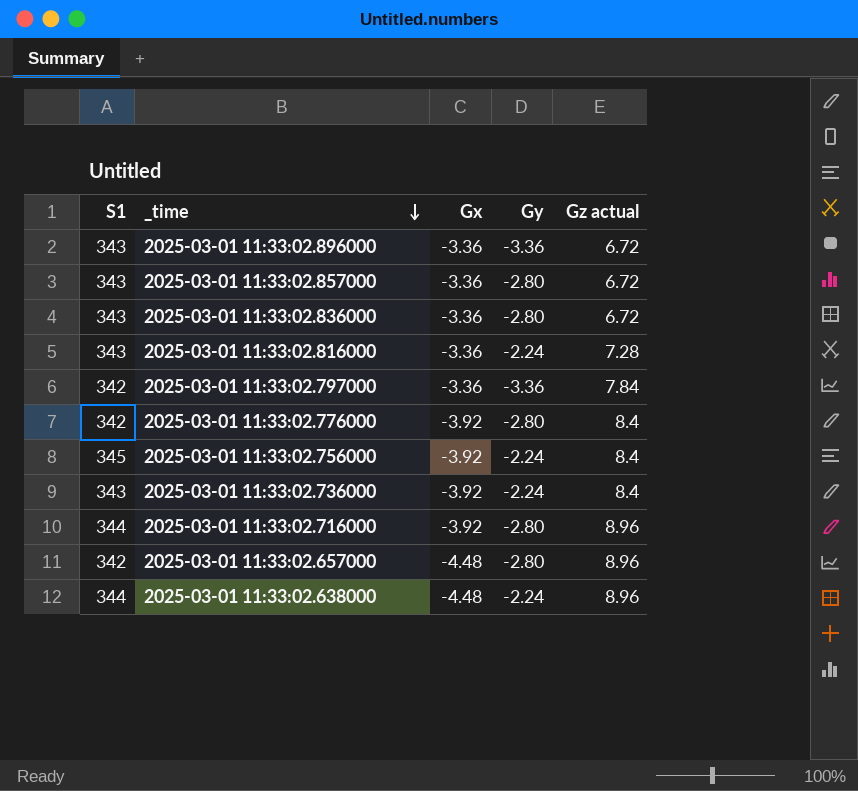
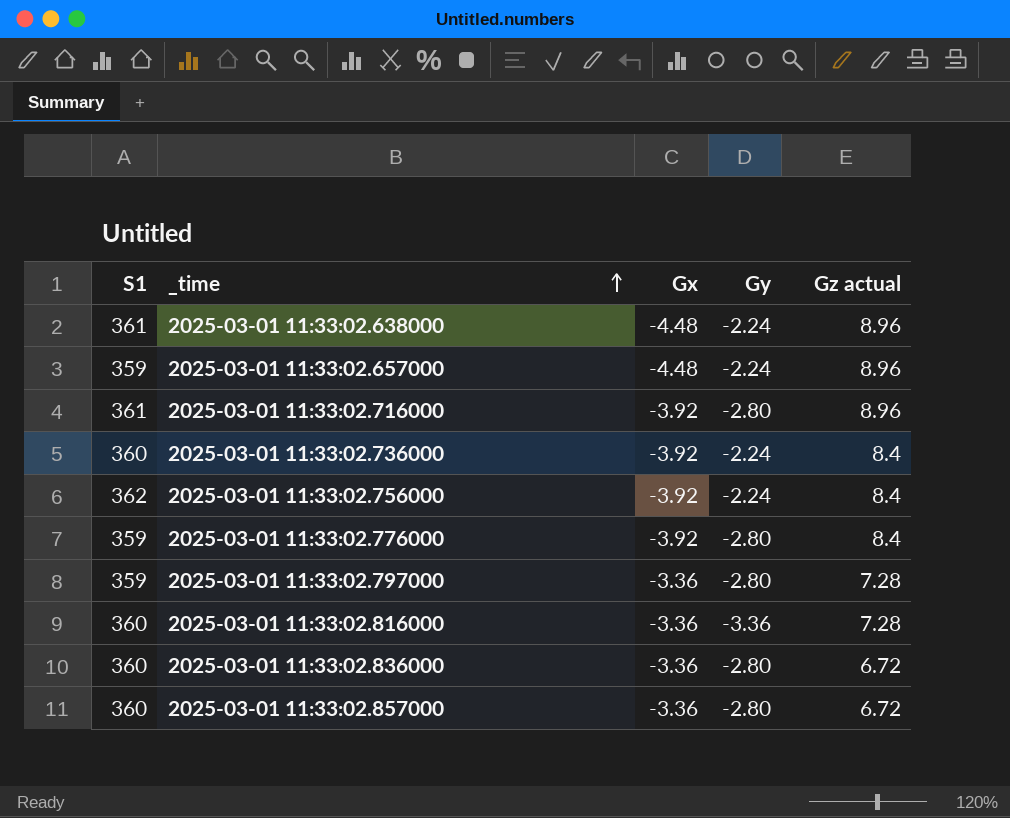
row order: _time descending -> _time ascending
row 2025-03-01 11:33:02.896000: 343 | -3.36 | -3.36 | 6.72 -> none
2025-03-01 11:33:02.638000 | S1: 344 -> 361
2025-03-01 11:33:02.657000 | S1: 342 -> 359
2025-03-01 11:33:02.657000 | Gy: -2.80 -> -2.24
2025-03-01 11:33:02.716000 | S1: 344 -> 361
2025-03-01 11:33:02.736000 | S1: 343 -> 360
2025-03-01 11:33:02.756000 | S1: 345 -> 362
2025-03-01 11:33:02.776000 | S1: 342 -> 359
2025-03-01 11:33:02.797000 | S1: 342 -> 359
2025-03-01 11:33:02.797000 | Gy: -3.36 -> -2.80
2025-03-01 11:33:02.797000 | Gz actual: 7.84 -> 7.28
2025-03-01 11:33:02.816000 | S1: 343 -> 360
2025-03-01 11:33:02.816000 | Gy: -2.24 -> -3.36
2025-03-01 11:33:02.836000 | S1: 343 -> 360
2025-03-01 11:33:02.857000 | S1: 343 -> 360

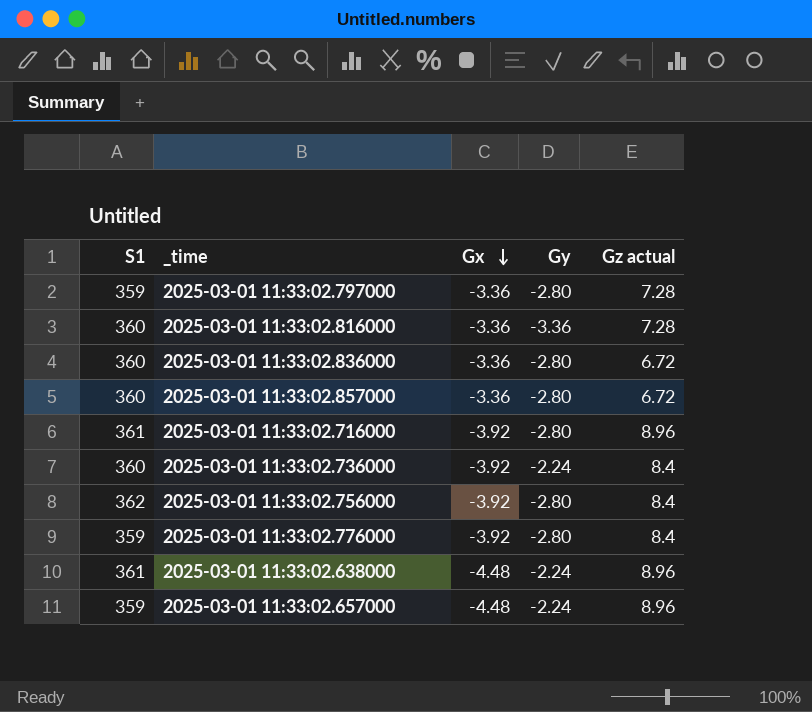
row order: _time ascending -> Gx descending
2025-03-01 11:33:02.756000 | Gy: -2.24 -> -2.80

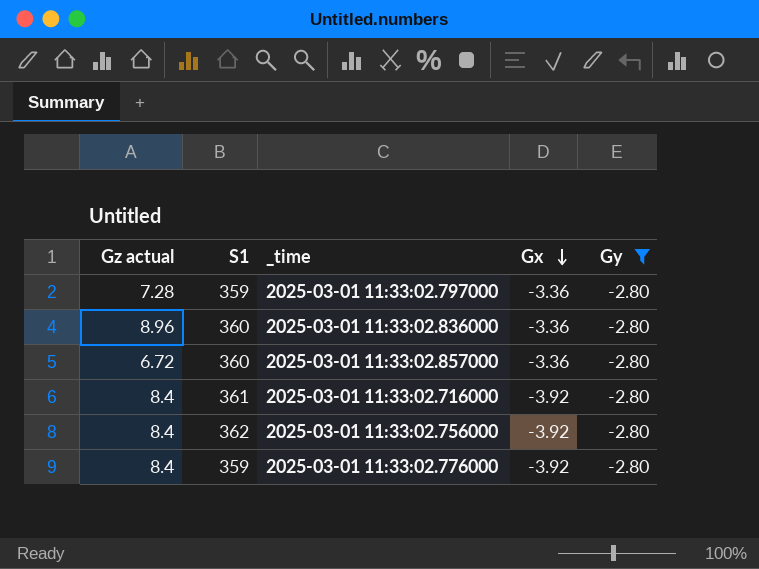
filter: none -> Gy = -2.80
column Gz actual | position: 5 -> 1
2025-03-01 11:33:02.836000 | Gz actual: 6.72 -> 8.96
2025-03-01 11:33:02.716000 | Gz actual: 8.96 -> 8.4

